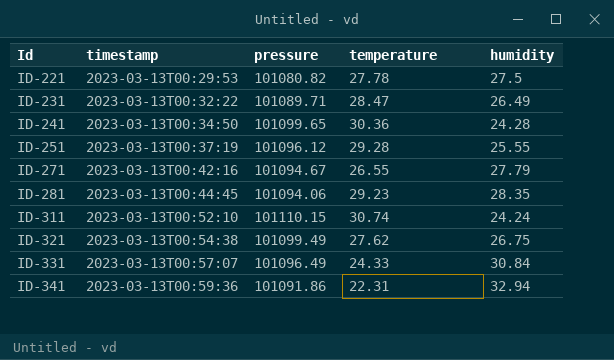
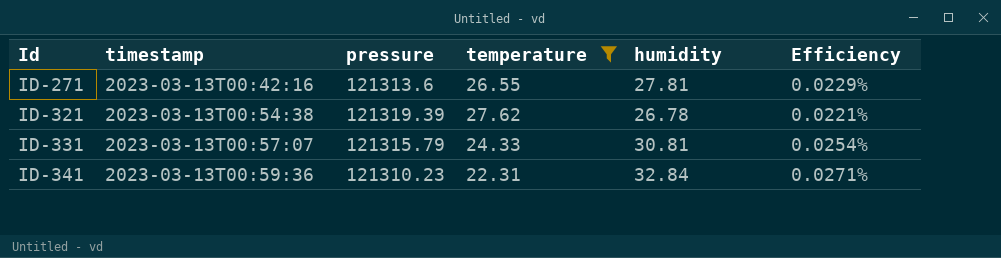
filter: none -> temperature <= 27.62
column Efficiency | formula: none -> [humidity] / [pressure]
ID-271 | pressure: 101094.67 -> 121313.6
ID-271 | humidity: 27.79 -> 27.81
ID-321 | pressure: 101099.49 -> 121319.39
ID-321 | humidity: 26.75 -> 26.78
ID-331 | pressure: 101096.49 -> 121315.79
ID-331 | humidity: 30.84 -> 30.81
ID-341 | pressure: 101091.86 -> 121310.23
ID-341 | humidity: 32.94 -> 32.84

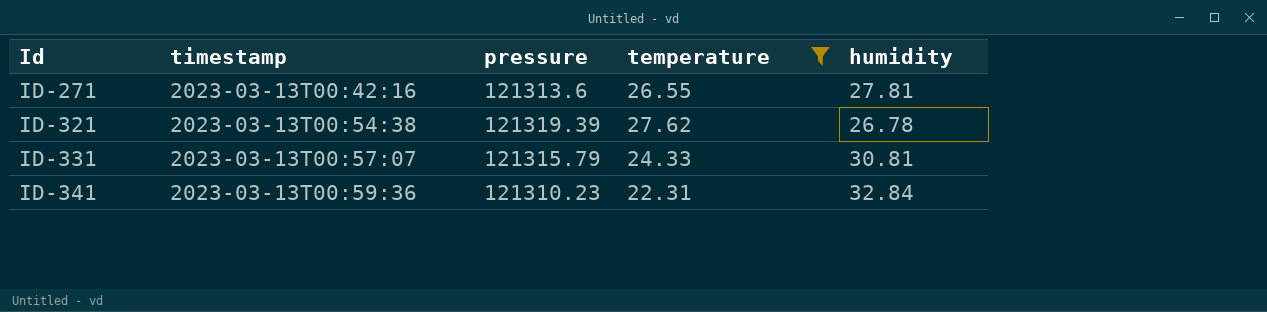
column Efficiency | formula: [humidity] / [pressure] -> none

